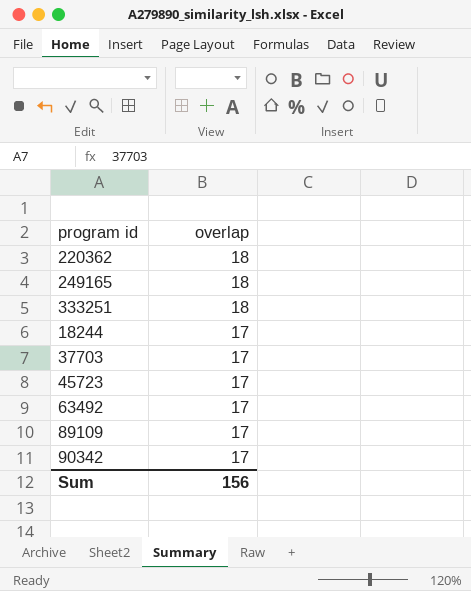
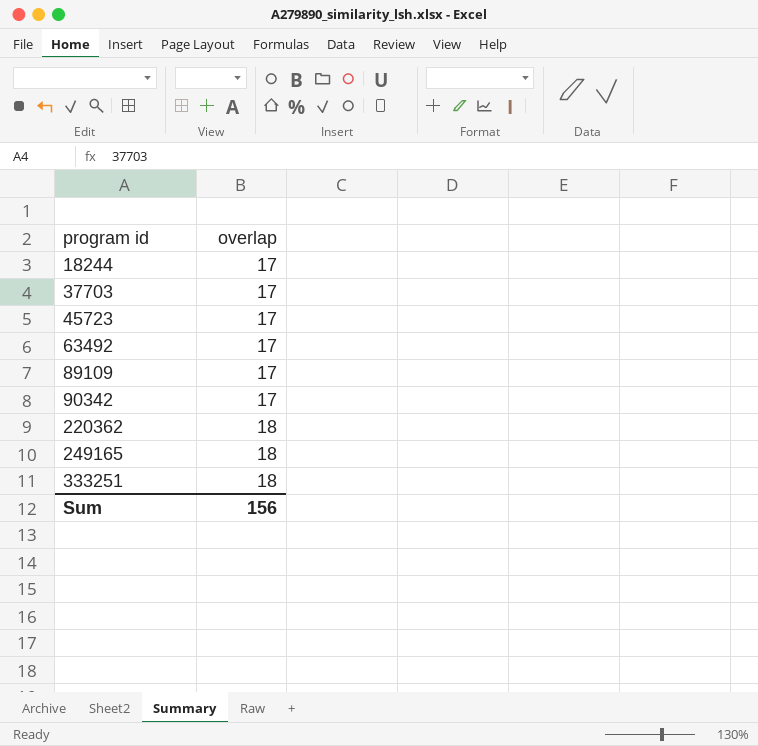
row order: overlap descending -> program id ascending

